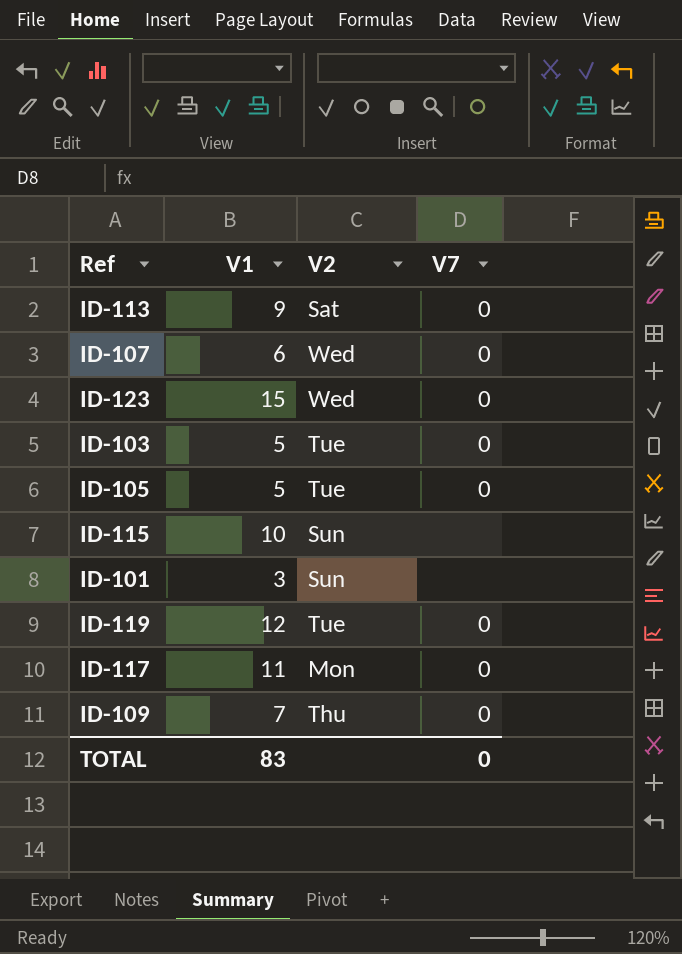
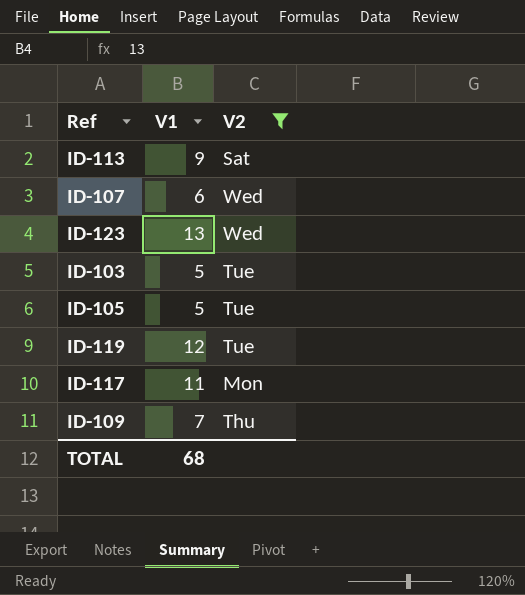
filter: none -> V2 != Sun
column V7 | position: 4 -> none
ID-123 | V1: 15 -> 13
TOTAL | V1: 83 -> 68

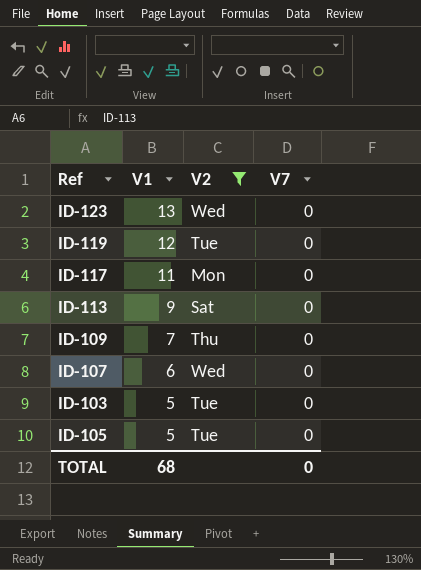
row order: none -> V1 descending
column V7 | position: none -> 4

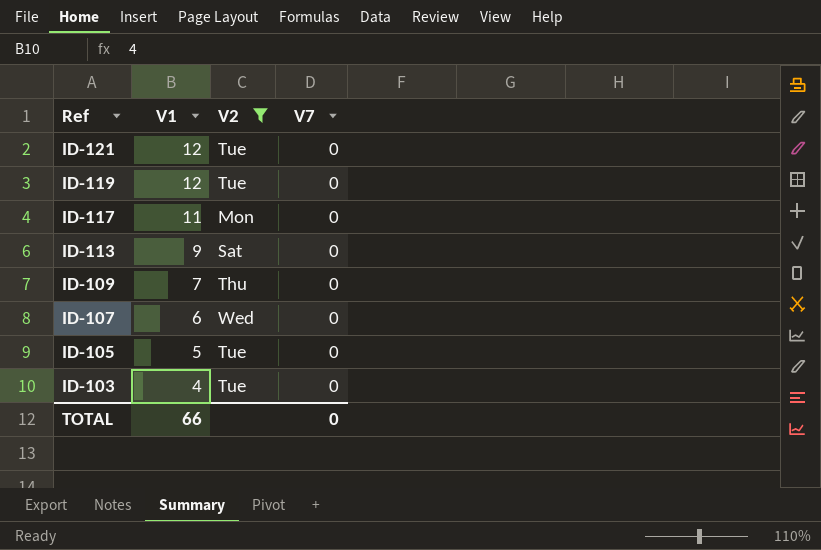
row order: V1 descending -> Ref descending
row ID-123: 13 | Wed | 0 -> none
row ID-121: none -> 12 | Tue | 0
ID-103 | V1: 5 -> 4
TOTAL | V1: 68 -> 66

